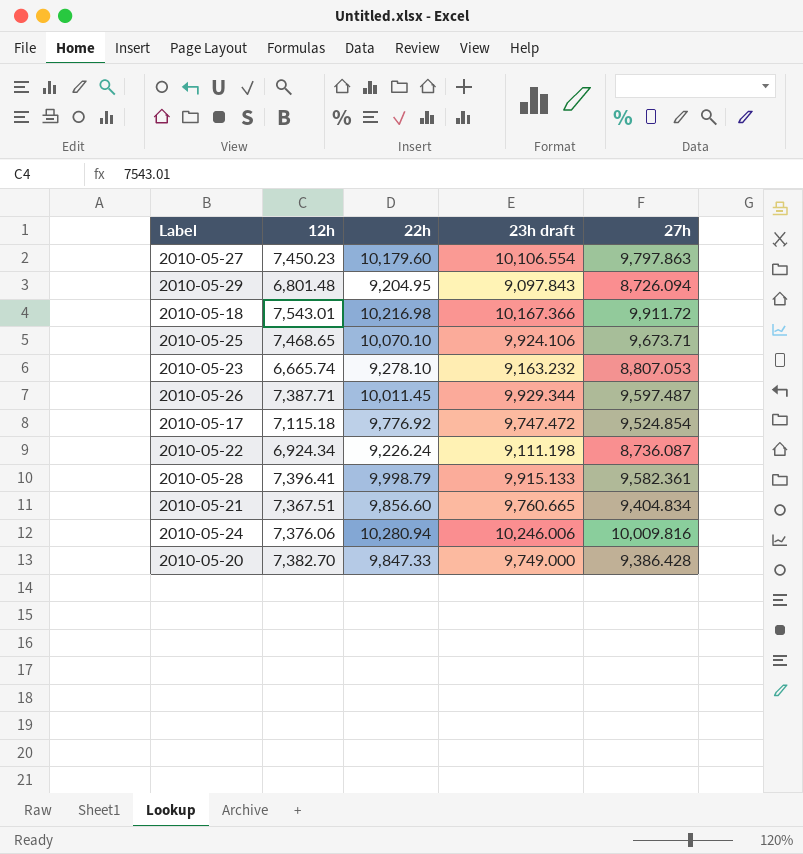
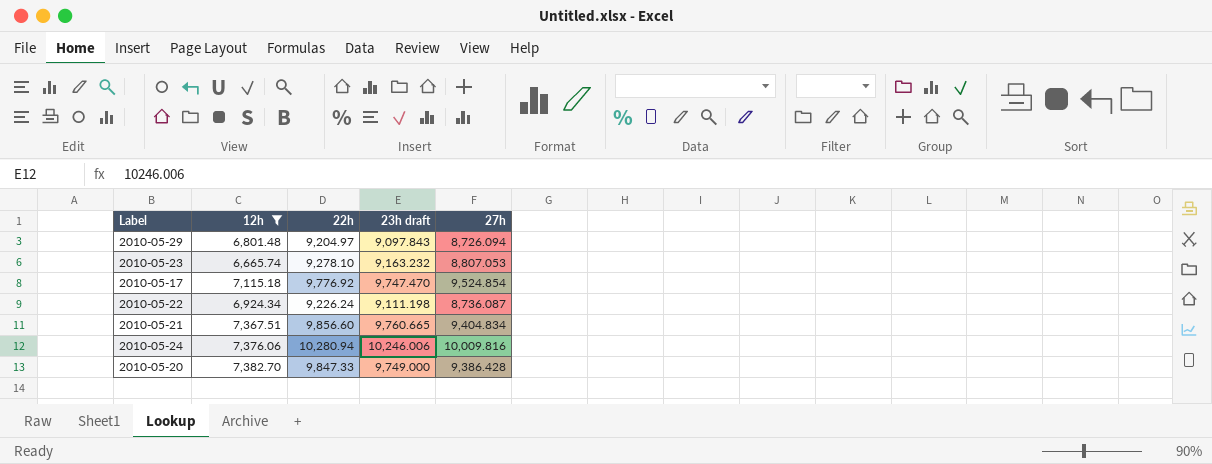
filter: none -> 12h <= 7,382.70
2010-05-29 | 22h: 9,204.95 -> 9,204.97
2010-05-17 | 23h draft: 9,747.472 -> 9,747.470

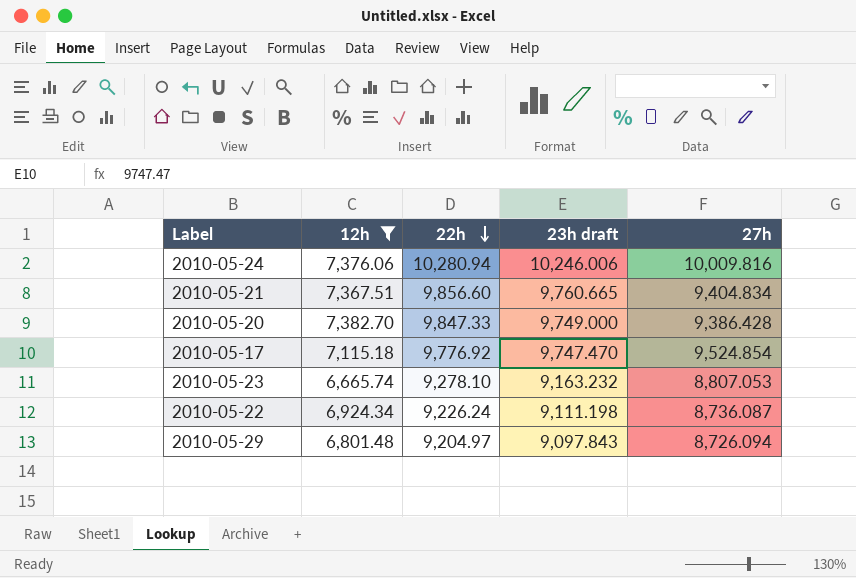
row order: none -> 22h descending

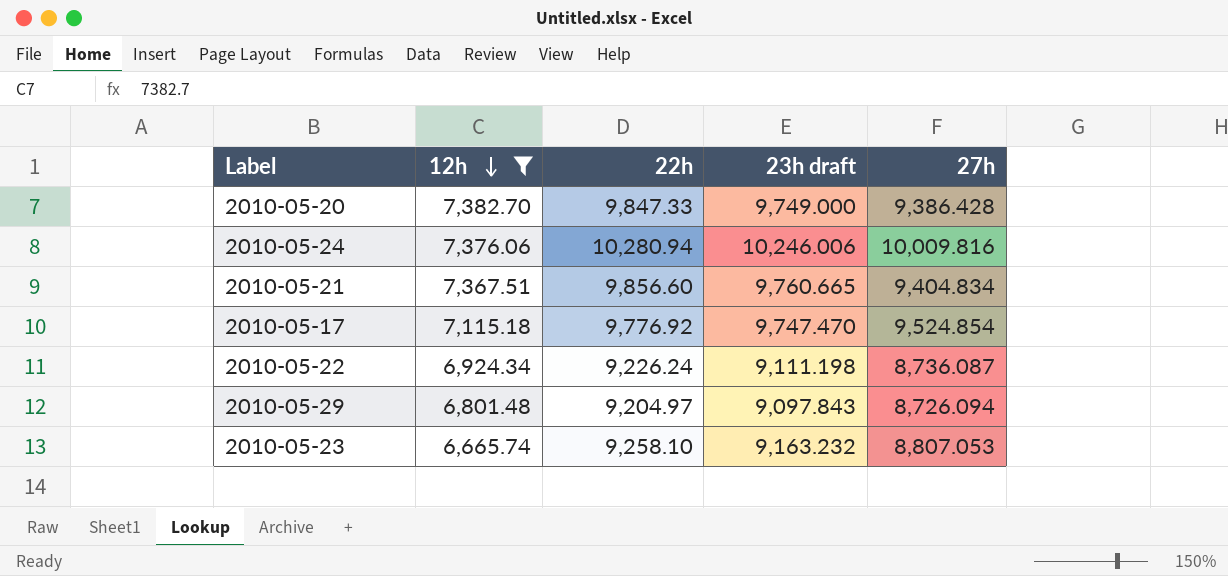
row order: 22h descending -> 12h descending
2010-05-23 | 22h: 9,278.10 -> 9,258.10

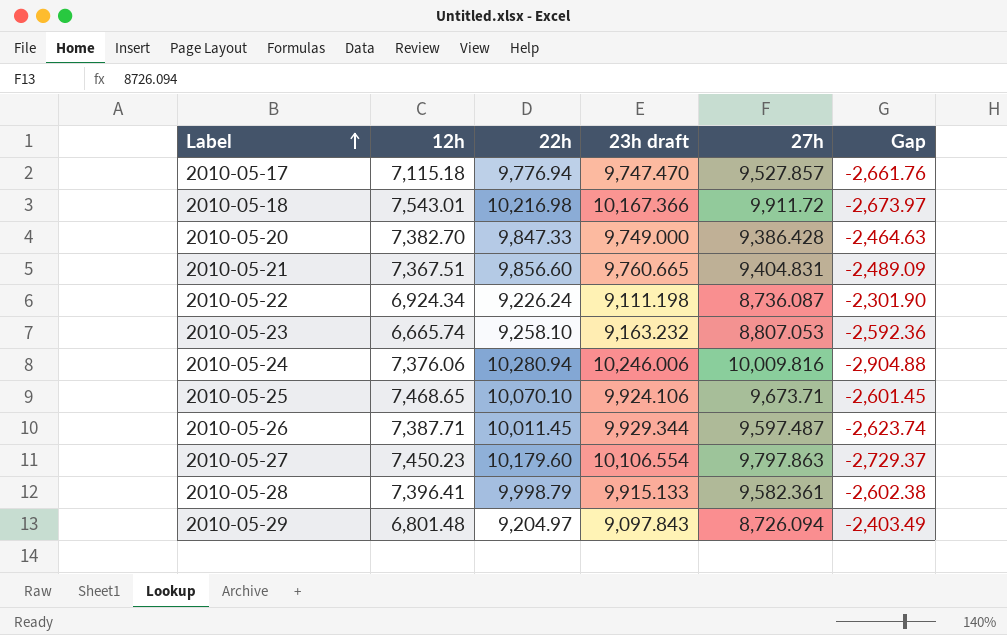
filter: 12h <= 7,382.70 -> none
row order: 12h descending -> Label ascending
column Gap | formula: none -> [12h] - [22h]
2010-05-17 | 22h: 9,776.92 -> 9,776.94
2010-05-17 | 27h: 9,524.854 -> 9,527.857
2010-05-21 | 27h: 9,404.834 -> 9,404.831

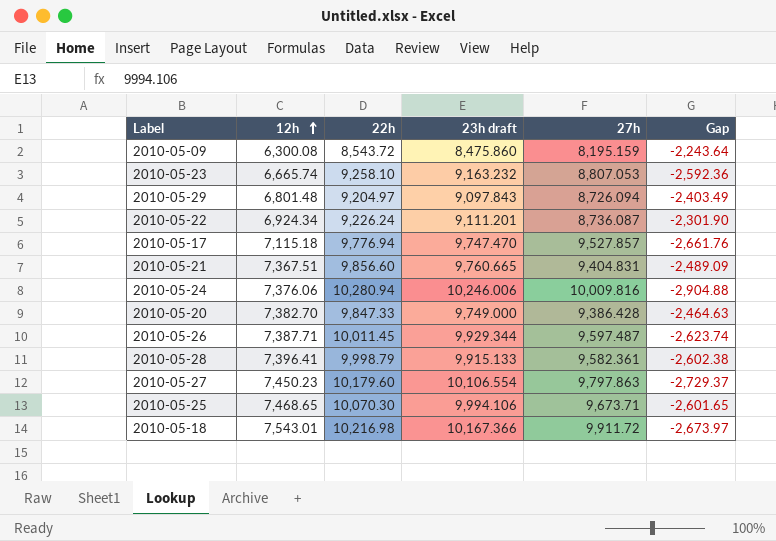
row order: Label ascending -> 12h ascending
row 2010-05-09: none -> 6,300.08 | 8,543.72 | 8,475.860 | 8,195.159 | -2,243.64
2010-05-22 | 23h draft: 9,111.198 -> 9,111.201
2010-05-25 | 22h: 10,070.10 -> 10,070.30
2010-05-25 | 23h draft: 9,924.106 -> 9,994.106
2010-05-25 | Gap: -2,601.45 -> -2,601.65

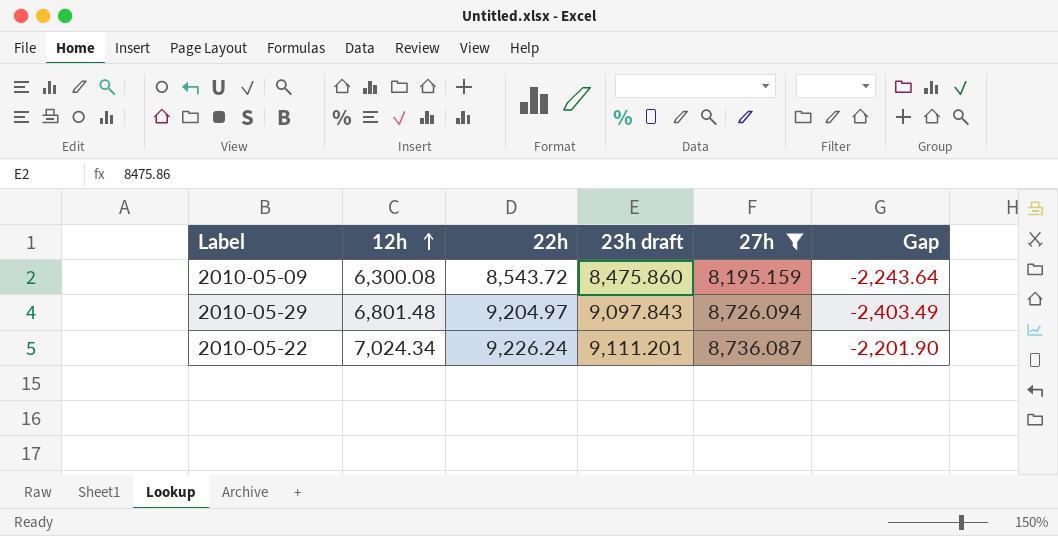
filter: none -> 27h <= 8,736.087
2010-05-22 | 12h: 6,924.34 -> 7,024.34
2010-05-22 | Gap: -2,301.90 -> -2,201.90

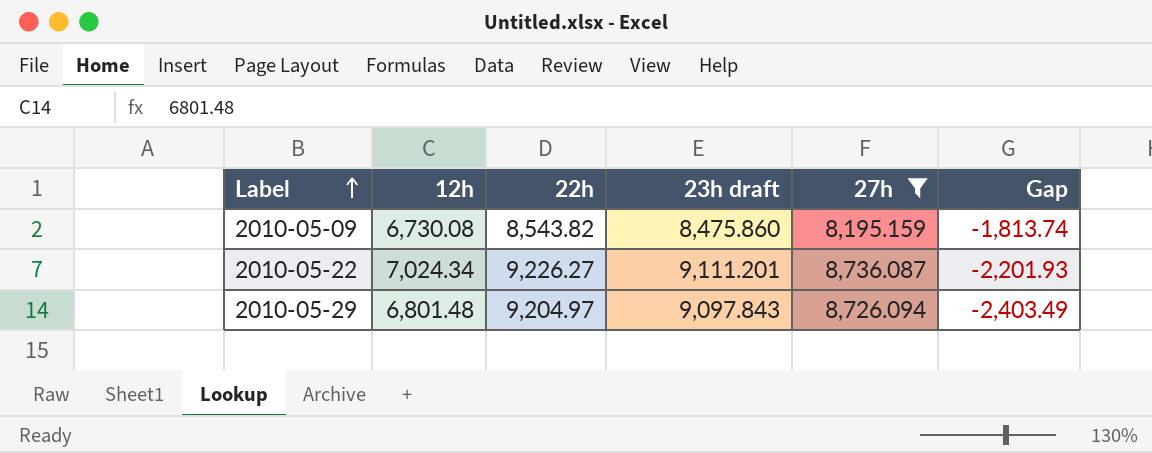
row order: 12h ascending -> Label ascending
2010-05-09 | 12h: 6,300.08 -> 6,730.08
2010-05-09 | 22h: 8,543.72 -> 8,543.82
2010-05-09 | Gap: -2,243.64 -> -1,813.74
2010-05-22 | 22h: 9,226.24 -> 9,226.27
2010-05-22 | Gap: -2,201.90 -> -2,201.93

